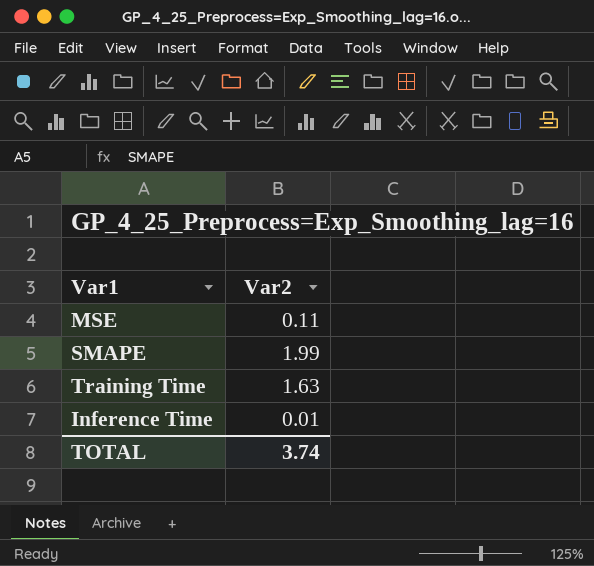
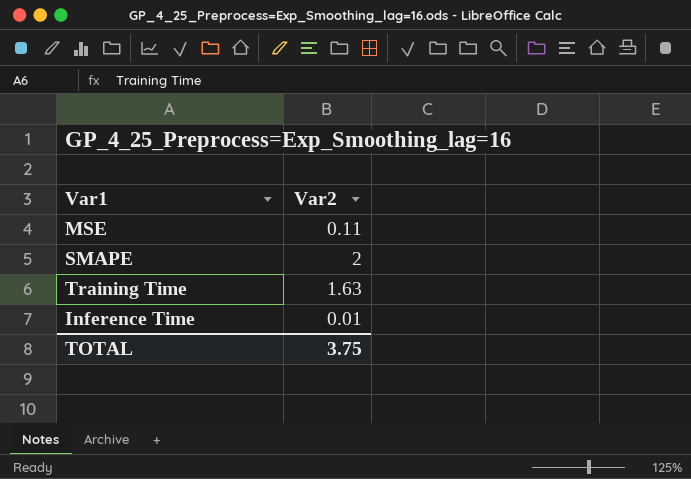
SMAPE | Var2: 1.99 -> 2
TOTAL | Var2: 3.74 -> 3.75

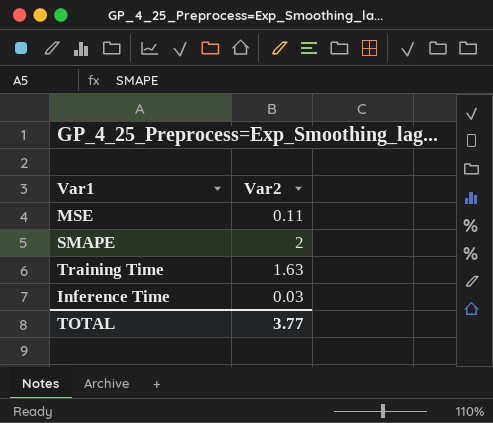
Inference Time | Var2: 0.01 -> 0.03
TOTAL | Var2: 3.75 -> 3.77

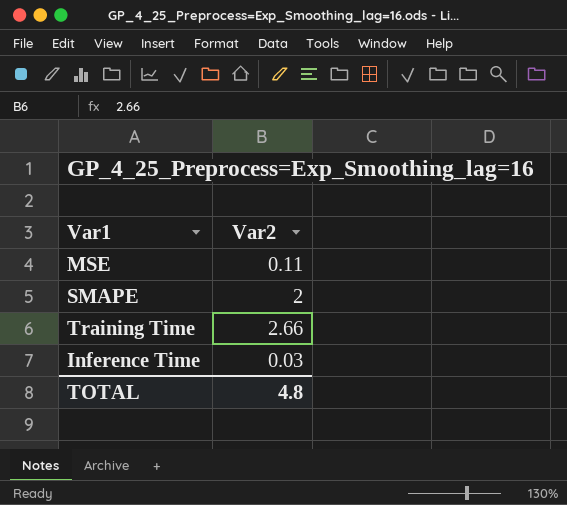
Training Time | Var2: 1.63 -> 2.66
TOTAL | Var2: 3.77 -> 4.8

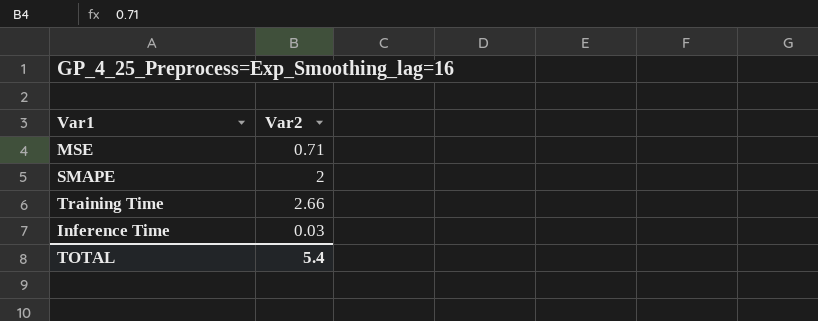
MSE | Var2: 0.11 -> 0.71
TOTAL | Var2: 4.8 -> 5.4

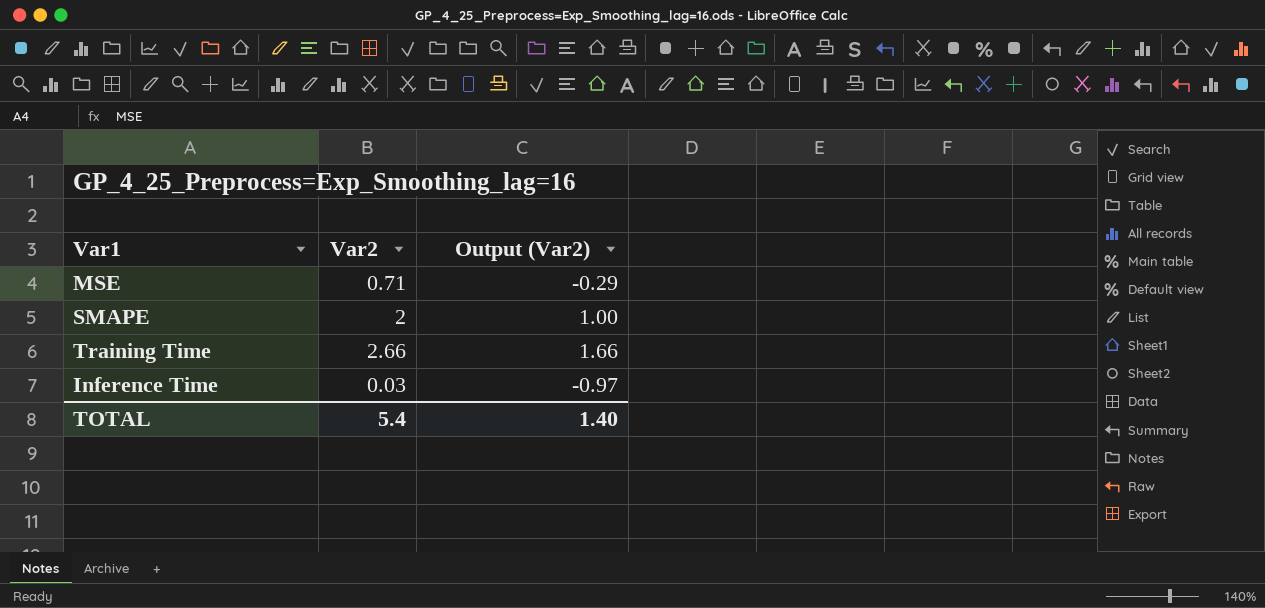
column Output (Var2) | formula: none -> [Var2] - 1

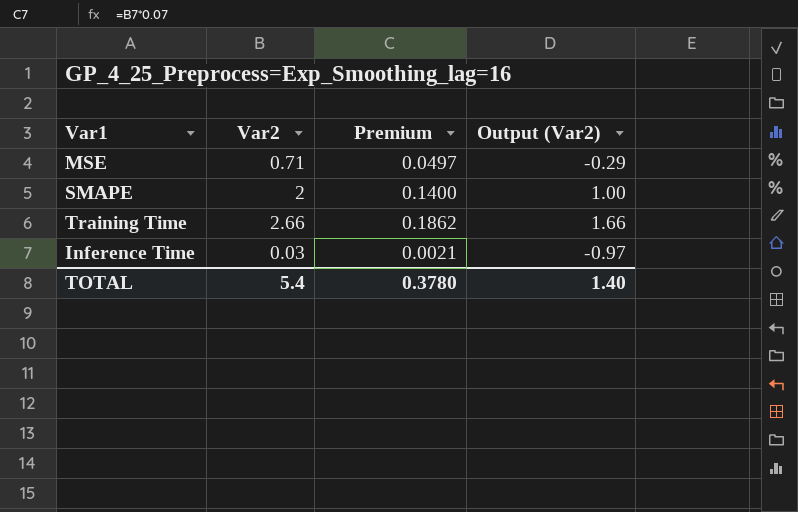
column Premium | formula: none -> [Var2] * 0.07

